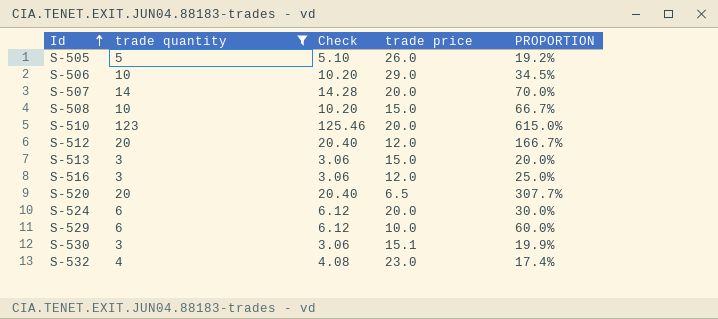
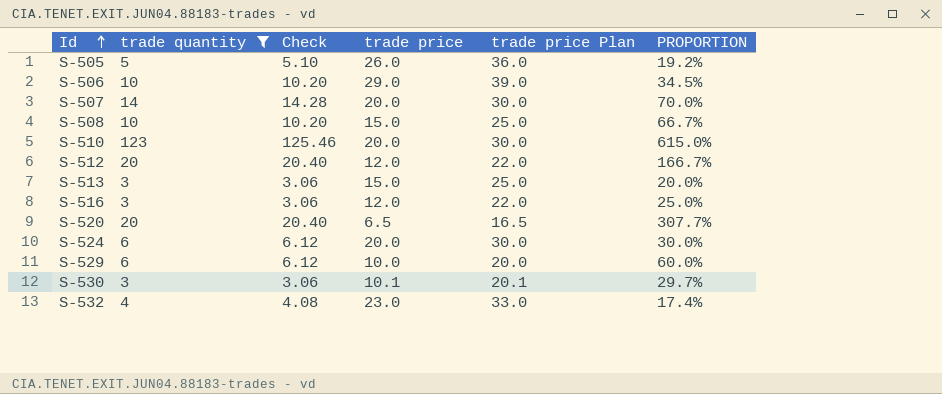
column trade price Plan | formula: none -> [trade price] + 10
S-530 | trade price: 15.1 -> 10.1
S-530 | PROPORTION: 19.9% -> 29.7%

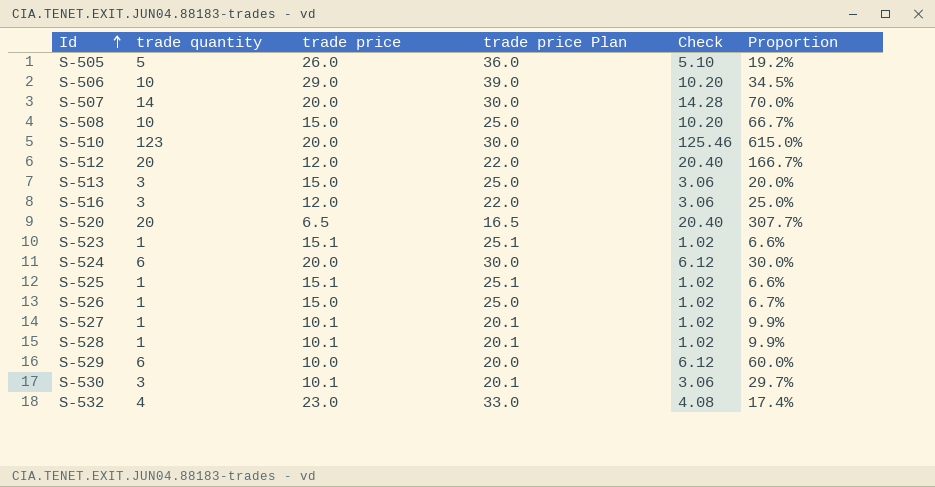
filter: trade quantity != 1 -> none
column Check | position: 3 -> 5
column name: PROPORTION -> Proportion

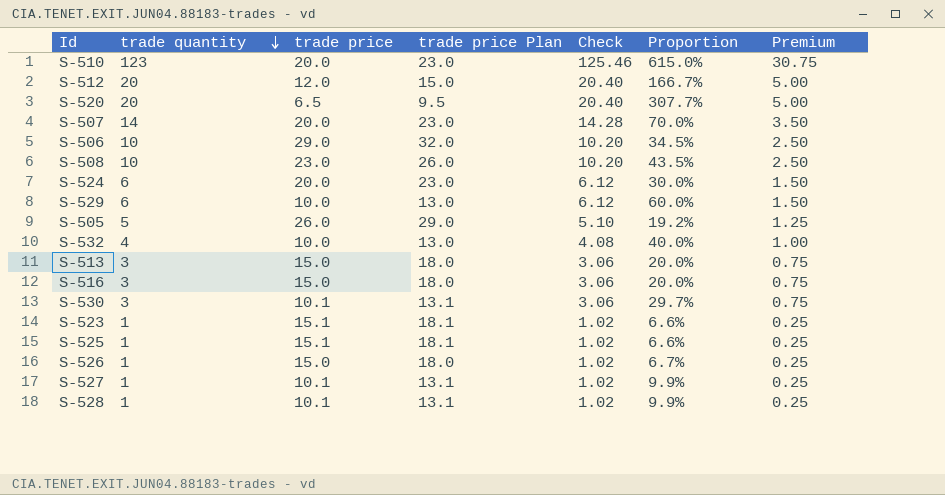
row order: Id ascending -> trade quantity descending
column trade price Plan | formula: [trade price] + 10 -> [trade price] + 3
column Premium | formula: none -> [trade quantity] * 0.25
S-508 | trade price: 15.0 -> 23.0
S-508 | Proportion: 66.7% -> 43.5%
S-532 | trade price: 23.0 -> 10.0
S-532 | Proportion: 17.4% -> 40.0%
S-516 | trade price: 12.0 -> 15.0
S-516 | Proportion: 25.0% -> 20.0%

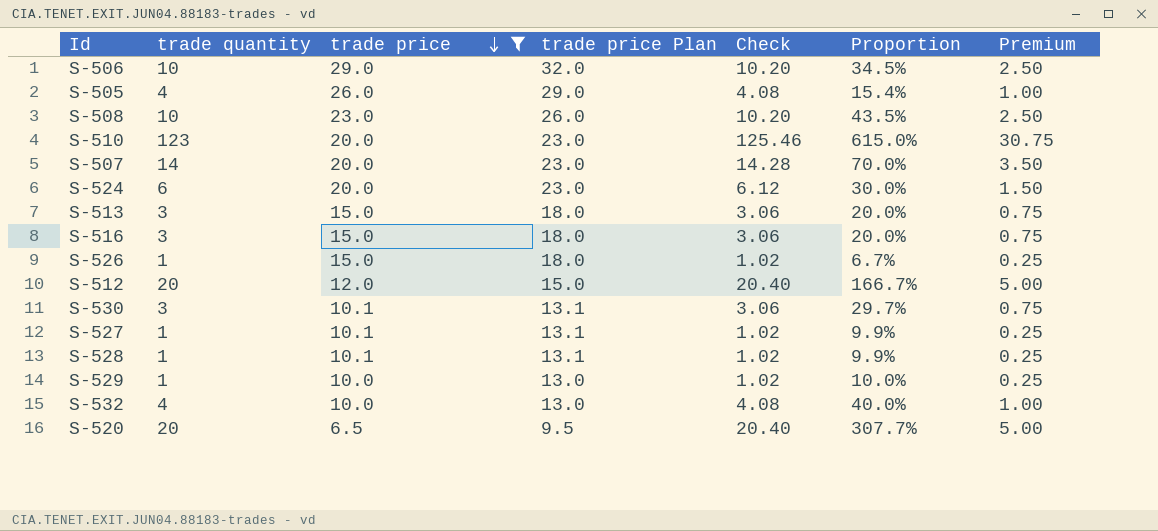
filter: none -> trade price != 15.1
row order: trade quantity descending -> trade price descending
S-505 | trade quantity: 5 -> 4
S-505 | Check: 5.10 -> 4.08
S-505 | Proportion: 19.2% -> 15.4%
S-505 | Premium: 1.25 -> 1.00
S-529 | trade quantity: 6 -> 1
S-529 | Check: 6.12 -> 1.02
S-529 | Proportion: 60.0% -> 10.0%
S-529 | Premium: 1.50 -> 0.25

